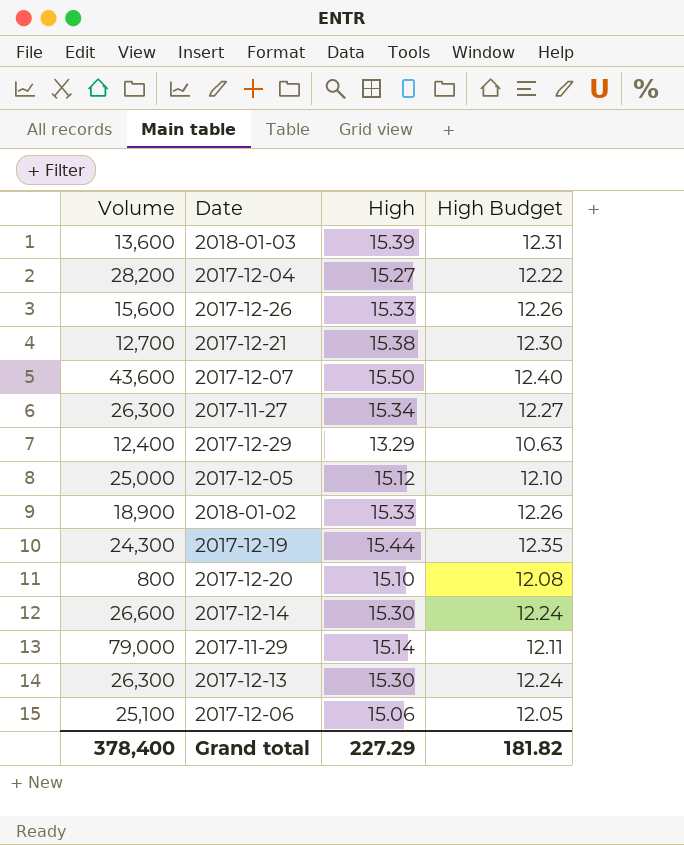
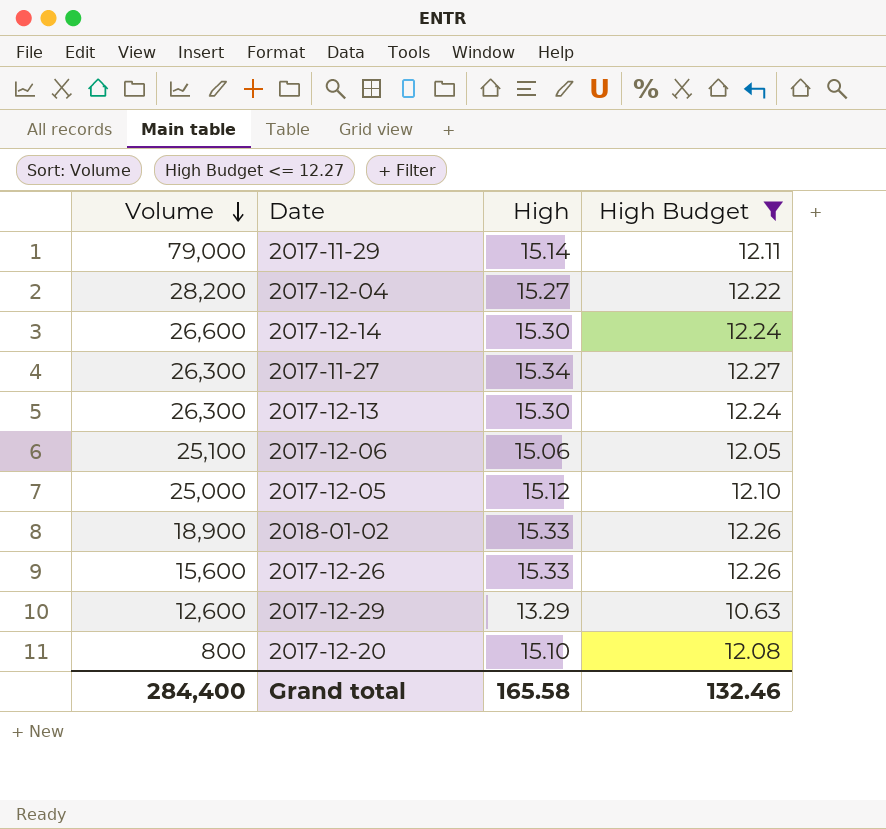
filter: none -> High Budget <= 12.27
row order: none -> Volume descending
2017-12-29 | Volume: 12,400 -> 12,600
Grand total | Volume: 378,400 -> 284,400
Grand total | High: 227.29 -> 165.58
Grand total | High Budget: 181.82 -> 132.46

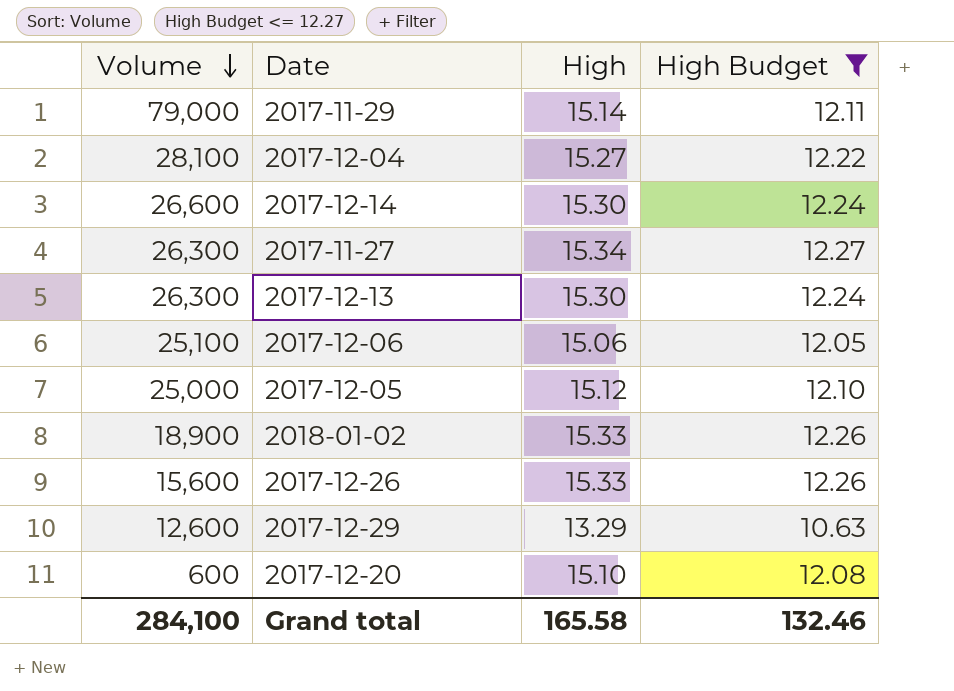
2017-12-04 | Volume: 28,200 -> 28,100
2017-12-20 | Volume: 800 -> 600
Grand total | Volume: 284,400 -> 284,100

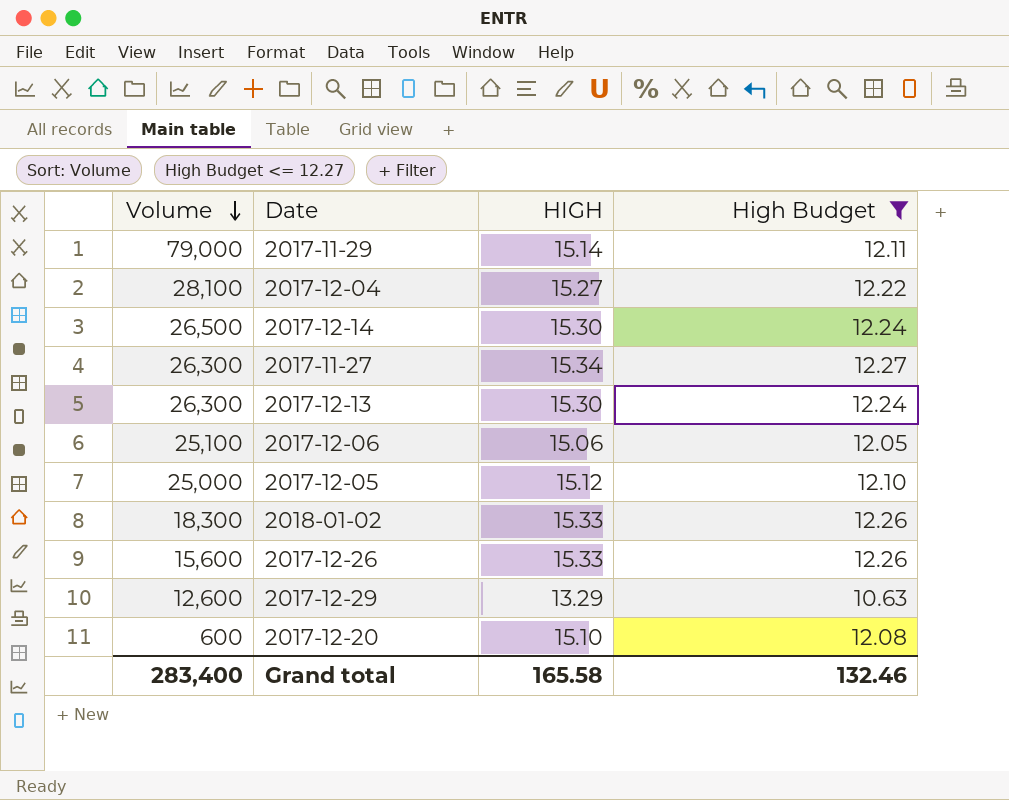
column name: High -> HIGH
2017-12-14 | Volume: 26,600 -> 26,500
2018-01-02 | Volume: 18,900 -> 18,300
Grand total | Volume: 284,100 -> 283,400

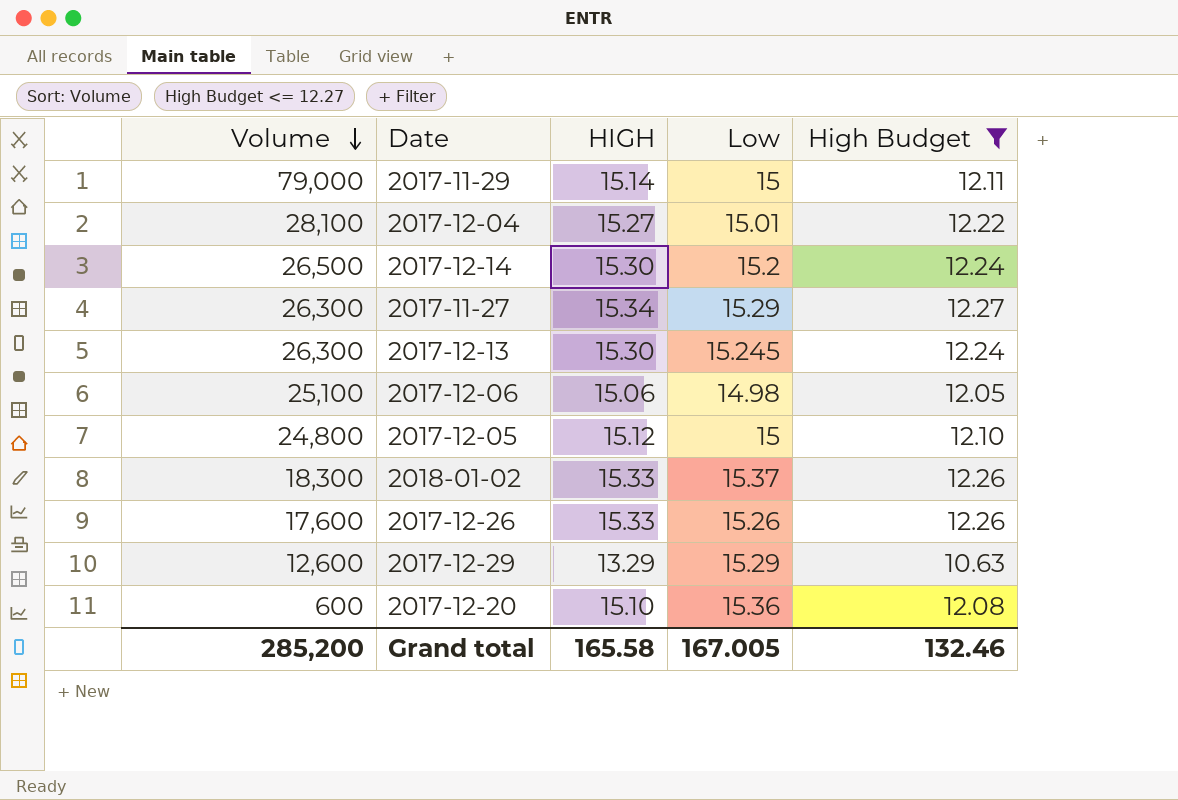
column Low | position: none -> 4
2017-12-05 | Volume: 25,000 -> 24,800
2017-12-26 | Volume: 15,600 -> 17,600
Grand total | Volume: 283,400 -> 285,200

